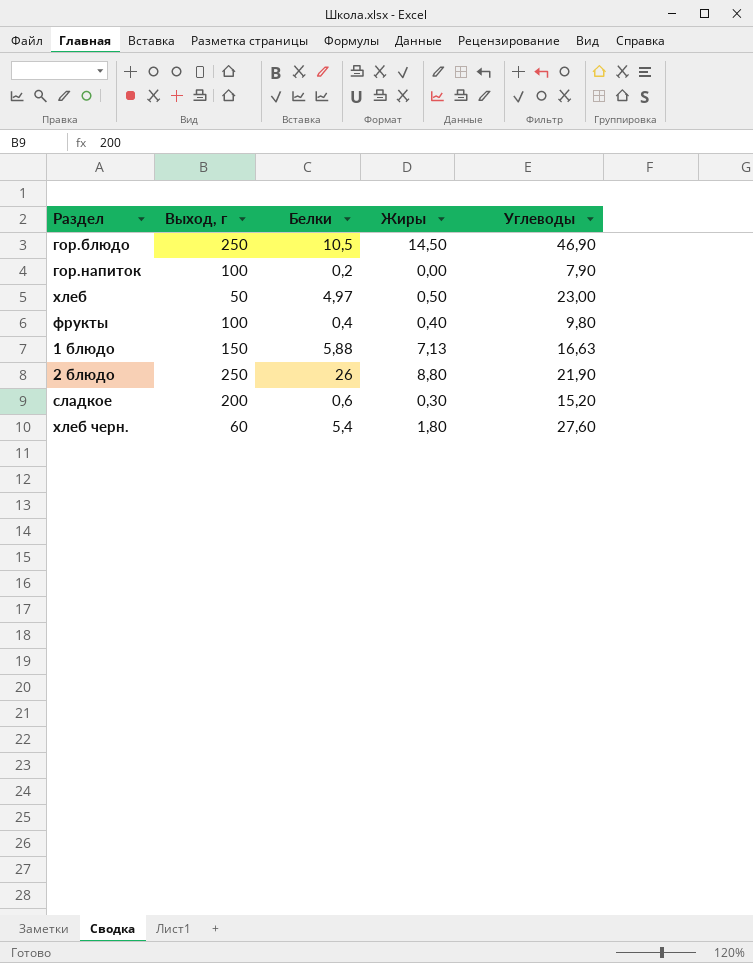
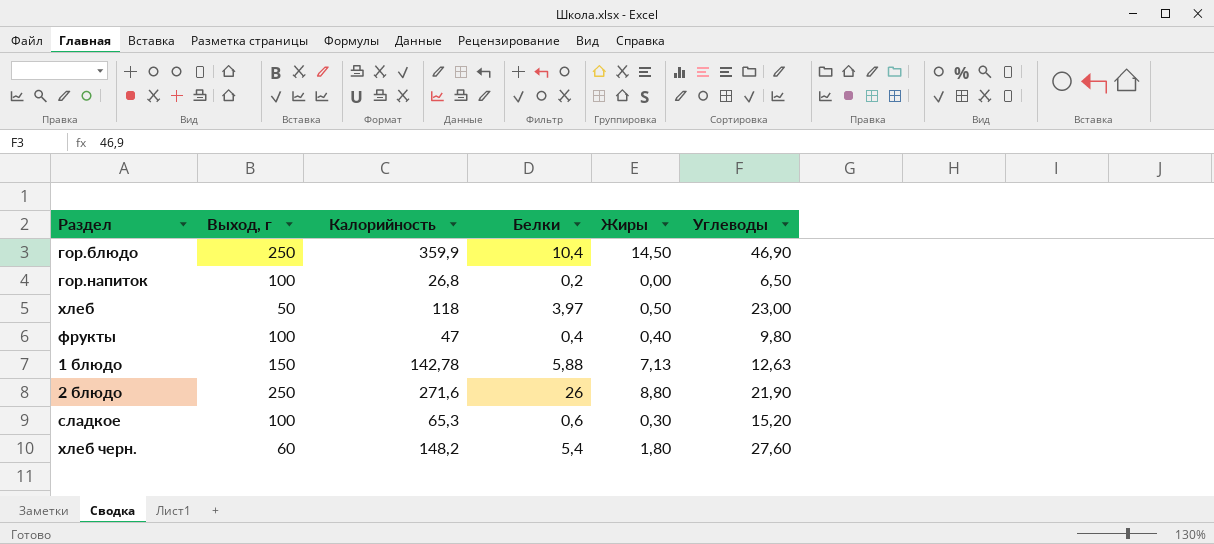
column Калорийность | position: none -> 3
гор.блюдо | Белки: 10,5 -> 10,4
гор.напиток | Углеводы: 7,90 -> 6,50
хлеб | Белки: 4,97 -> 3,97
1 блюдо | Углеводы: 16,63 -> 12,63
сладкое | Выход, г: 200 -> 100

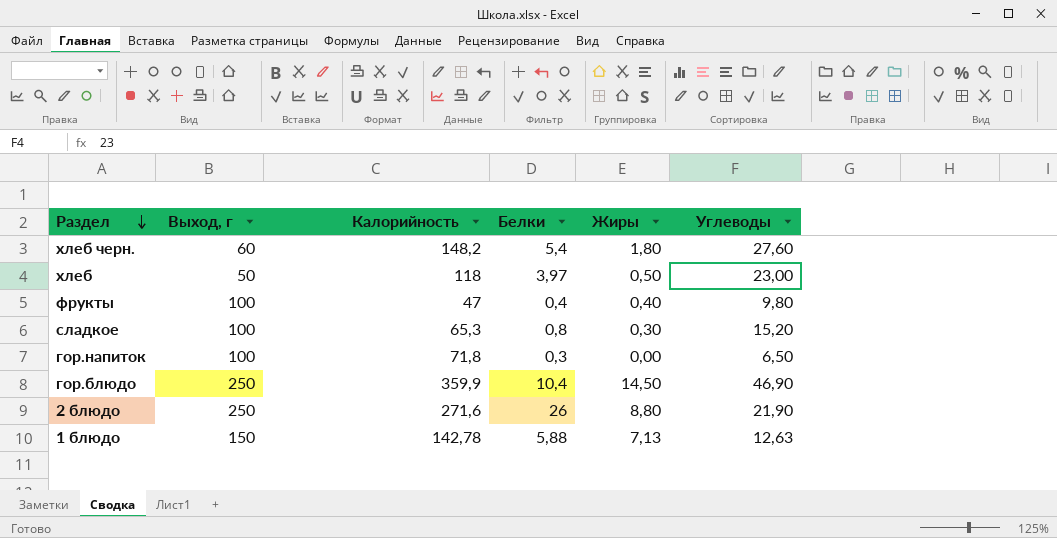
row order: none -> Раздел descending
сладкое | Белки: 0,6 -> 0,8
гор.напиток | Калорийность: 26,8 -> 71,8
гор.напиток | Белки: 0,2 -> 0,3

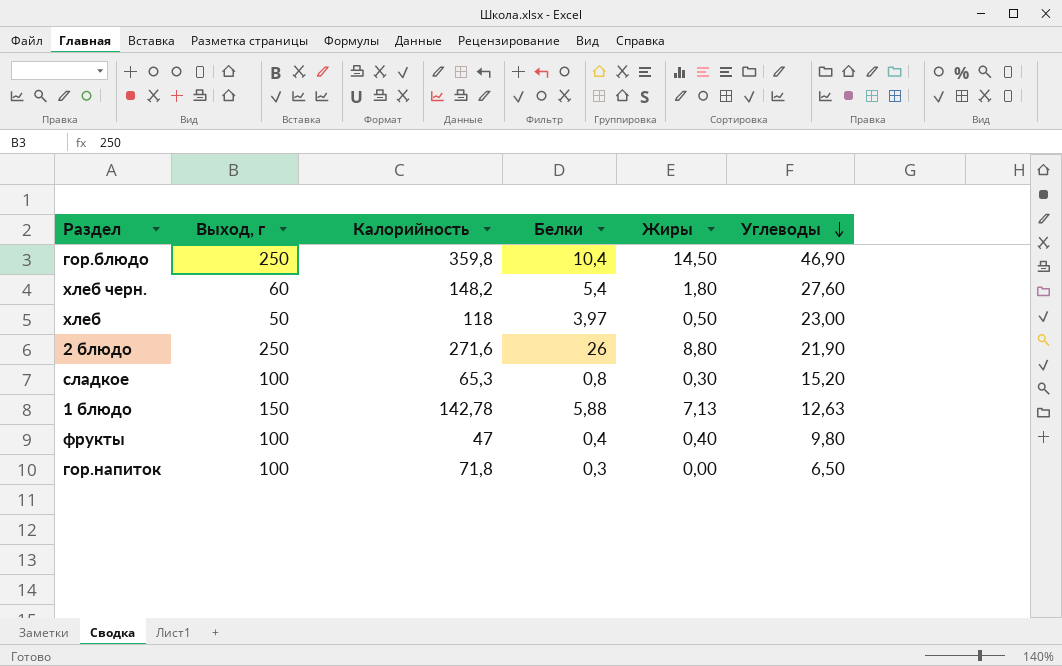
row order: Раздел descending -> Углеводы descending
гор.блюдо | Калорийность: 359,9 -> 359,8

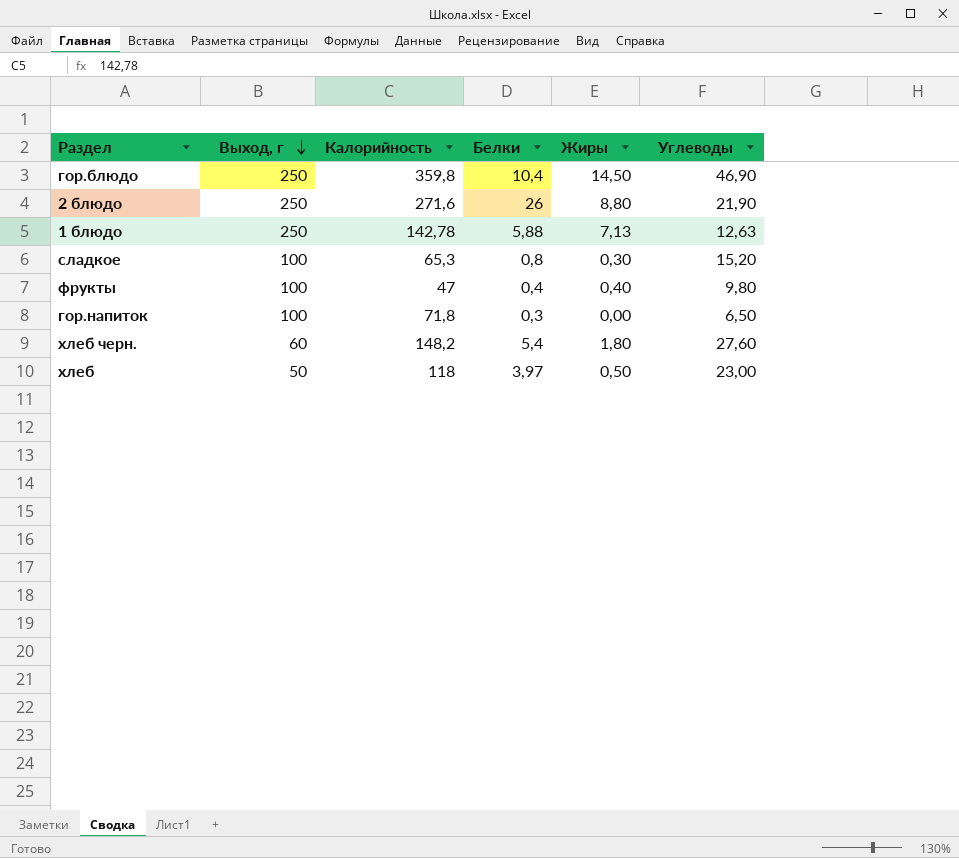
row order: Углеводы descending -> Выход, г descending
1 блюдо | Выход, г: 150 -> 250

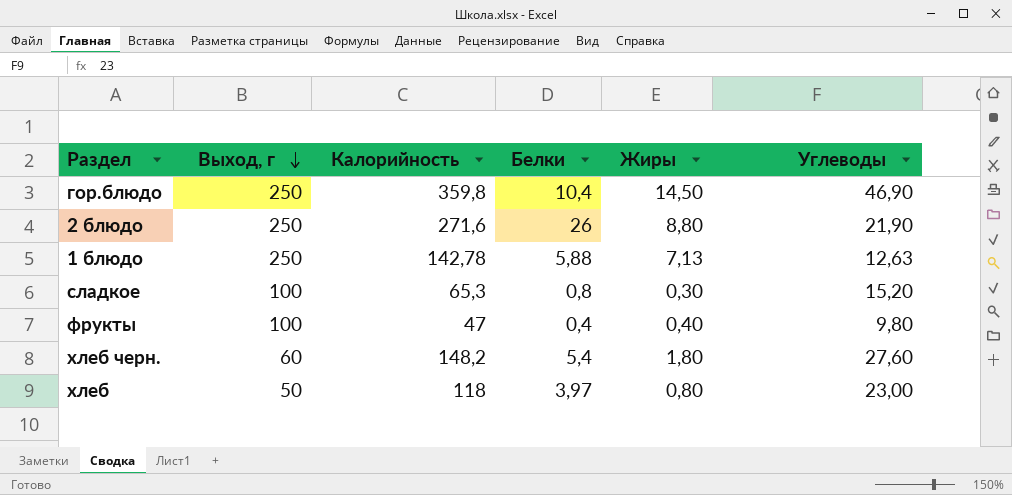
row гор.напиток: 100 | 71,8 | 0,3 | 0,00 | 6,50 -> none
хлеб | Жиры: 0,50 -> 0,80

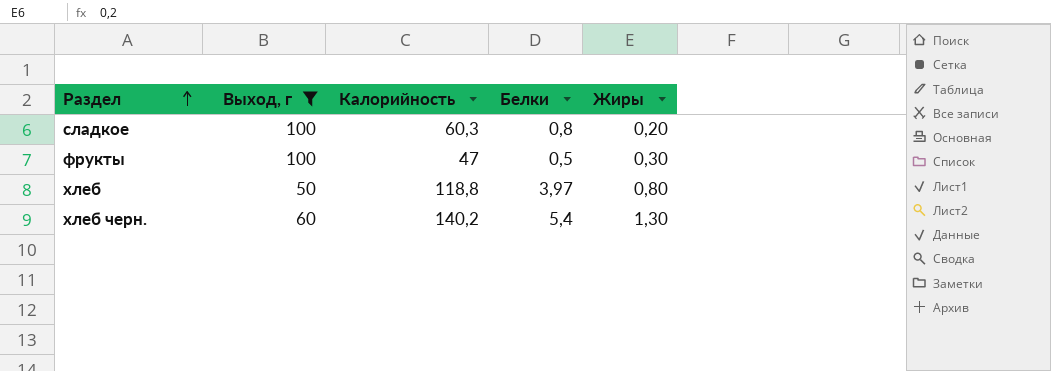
filter: none -> Выход, г != 250
row order: Выход, г descending -> Раздел ascending
column Углеводы | position: 6 -> none
сладкое | Калорийность: 65,3 -> 60,3
сладкое | Жиры: 0,30 -> 0,20
фрукты | Белки: 0,4 -> 0,5
фрукты | Жиры: 0,40 -> 0,30
хлеб | Калорийность: 118 -> 118,8
хлеб черн. | Калорийность: 148,2 -> 140,2
хлеб черн. | Жиры: 1,80 -> 1,30

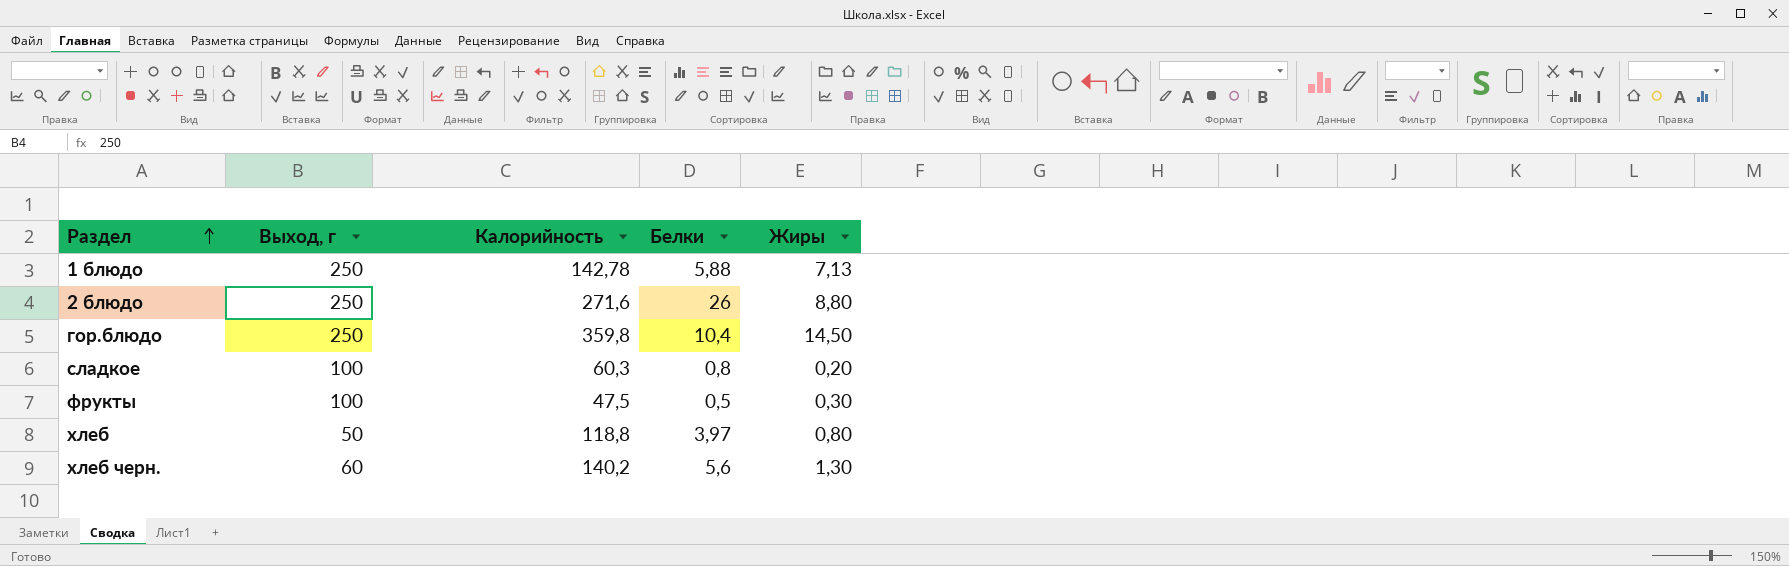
filter: Выход, г != 250 -> none
фрукты | Калорийность: 47 -> 47,5
хлеб черн. | Белки: 5,4 -> 5,6

